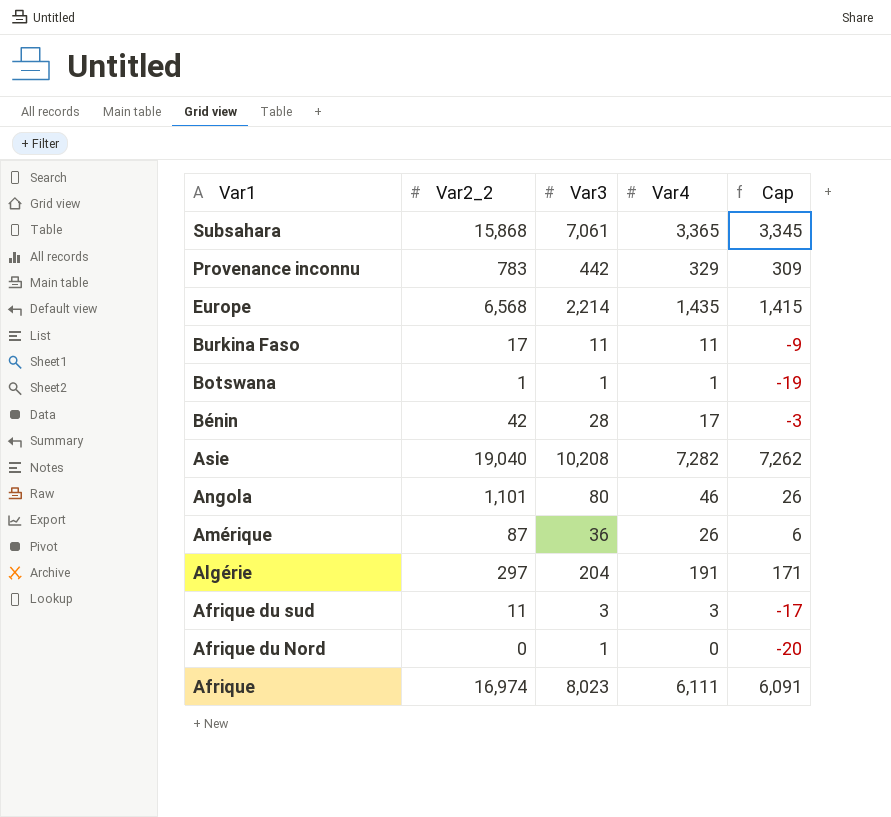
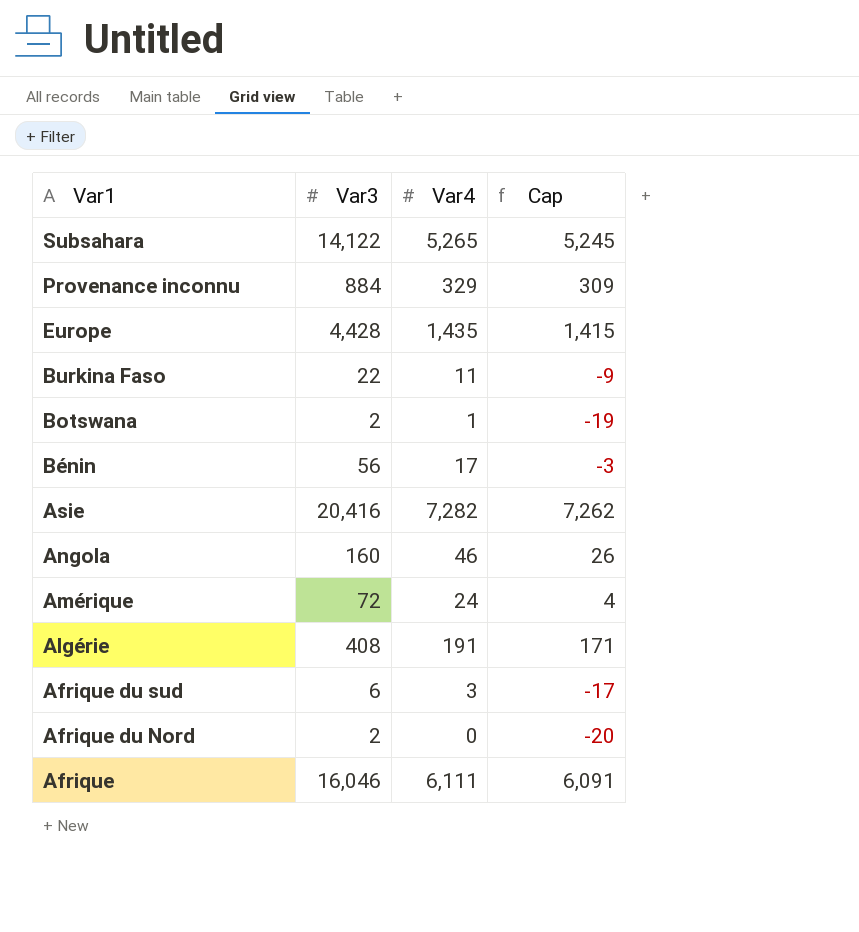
column Var2_2 | position: 2 -> none
Subsahara | Var3: 7,061 -> 14,122
Subsahara | Var4: 3,365 -> 5,265
Subsahara | Cap: 3,345 -> 5,245
Provenance inconnu | Var3: 442 -> 884
Europe | Var3: 2,214 -> 4,428
Burkina Faso | Var3: 11 -> 22
Botswana | Var3: 1 -> 2
Bénin | Var3: 28 -> 56
Asie | Var3: 10,208 -> 20,416
Angola | Var3: 80 -> 160
Amérique | Var3: 36 -> 72
Amérique | Var4: 26 -> 24
Amérique | Cap: 6 -> 4
Algérie | Var3: 204 -> 408
Afrique du sud | Var3: 3 -> 6
Afrique du Nord | Var3: 1 -> 2
Afrique | Var3: 8,023 -> 16,046

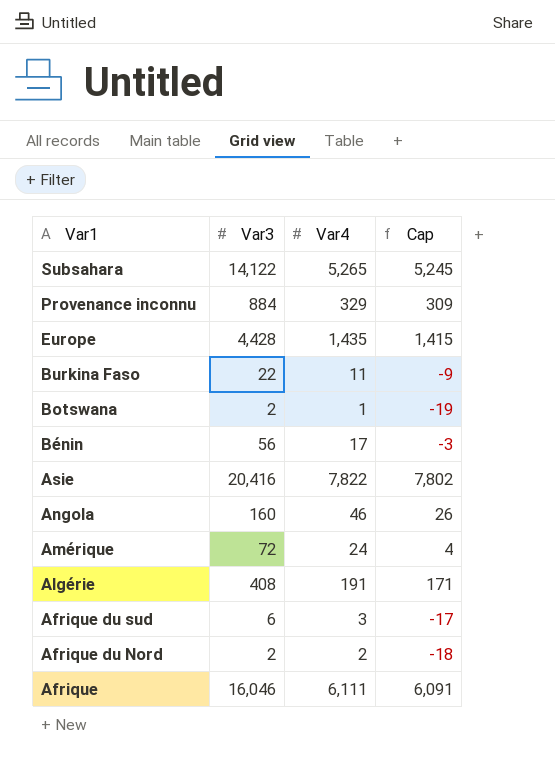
Asie | Var4: 7,282 -> 7,822
Asie | Cap: 7,262 -> 7,802
Afrique du Nord | Var4: 0 -> 2
Afrique du Nord | Cap: -20 -> -18

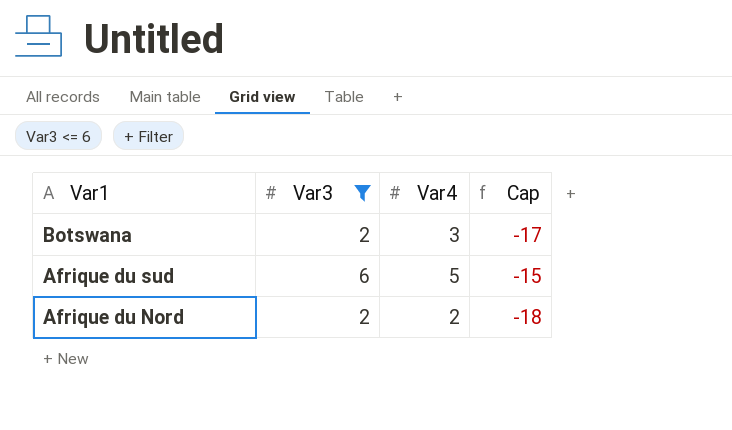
filter: none -> Var3 <= 6
Botswana | Var4: 1 -> 3
Botswana | Cap: -19 -> -17
Afrique du sud | Var4: 3 -> 5
Afrique du sud | Cap: -17 -> -15

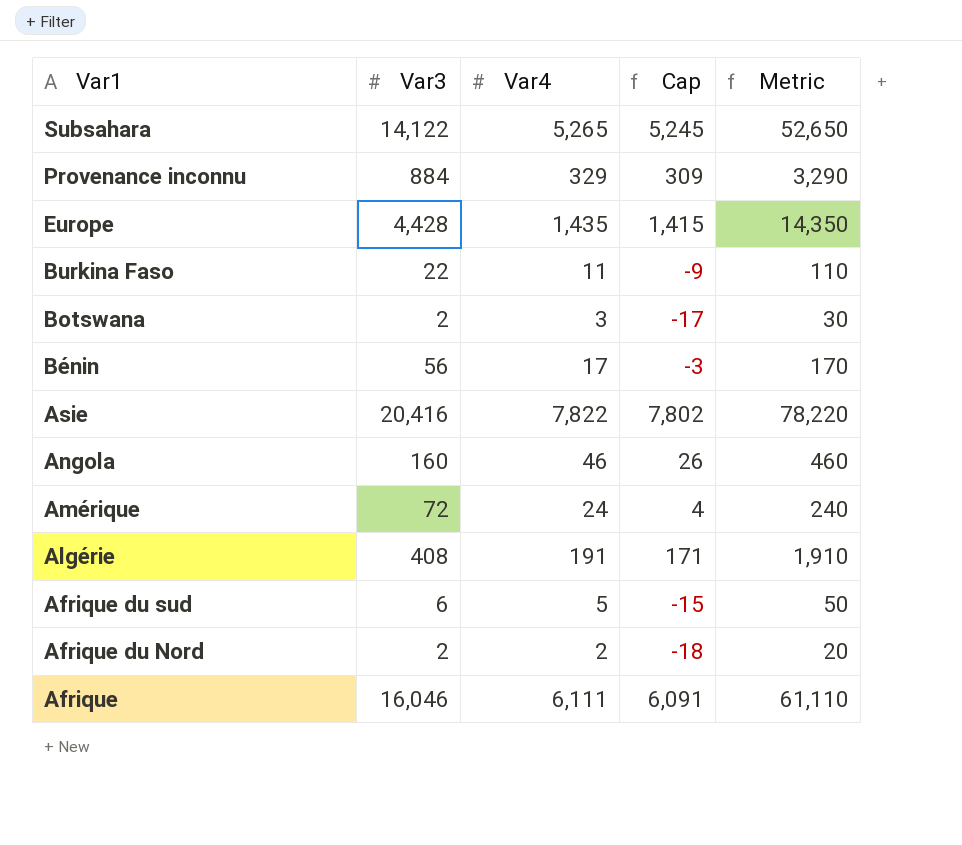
filter: Var3 <= 6 -> none
column Metric | formula: none -> [Var4] * 10

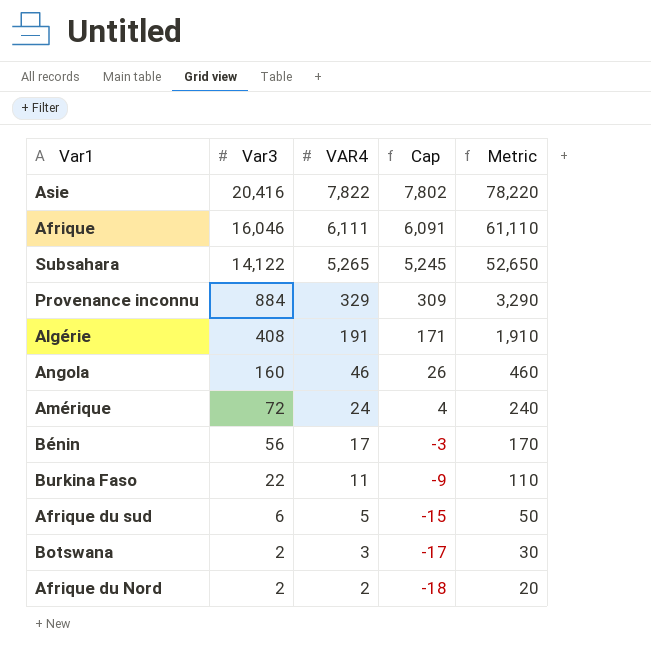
row order: Var1 descending -> Var3 descending
column name: Var4 -> VAR4
row Europe: 4,428 | 1,435 | 1,415 | 14,350 -> none

